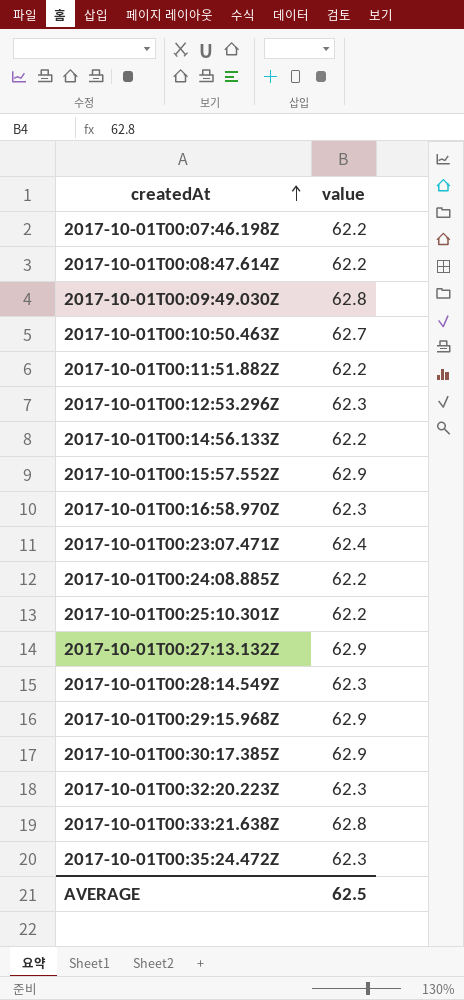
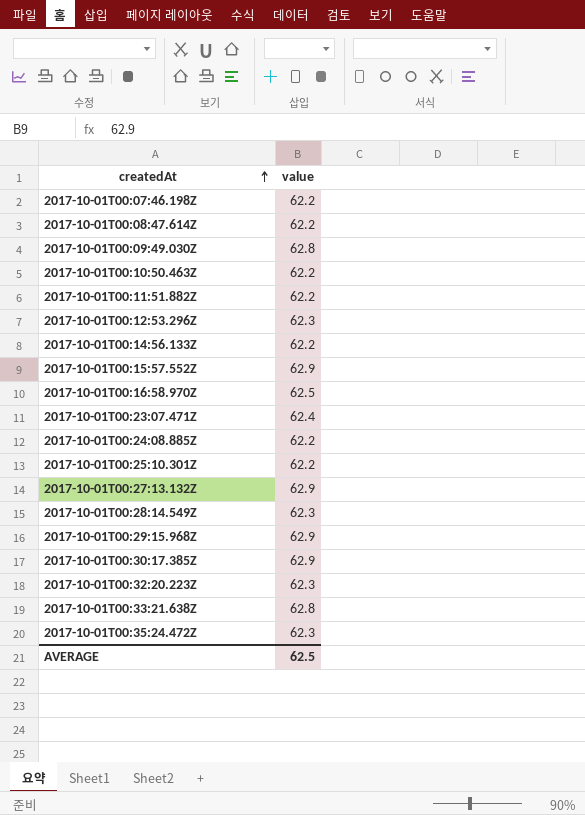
2017-10-01T00:10:50.463Z | value: 62.7 -> 62.2
2017-10-01T00:16:58.970Z | value: 62.3 -> 62.5

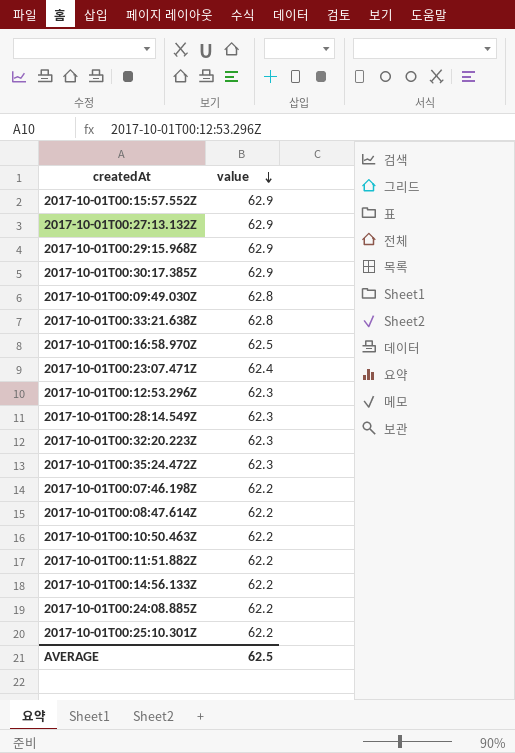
row order: createdAt ascending -> value descending

